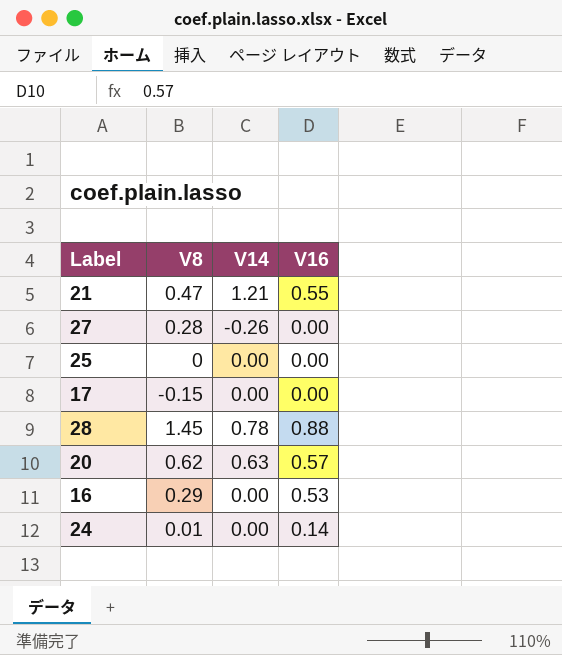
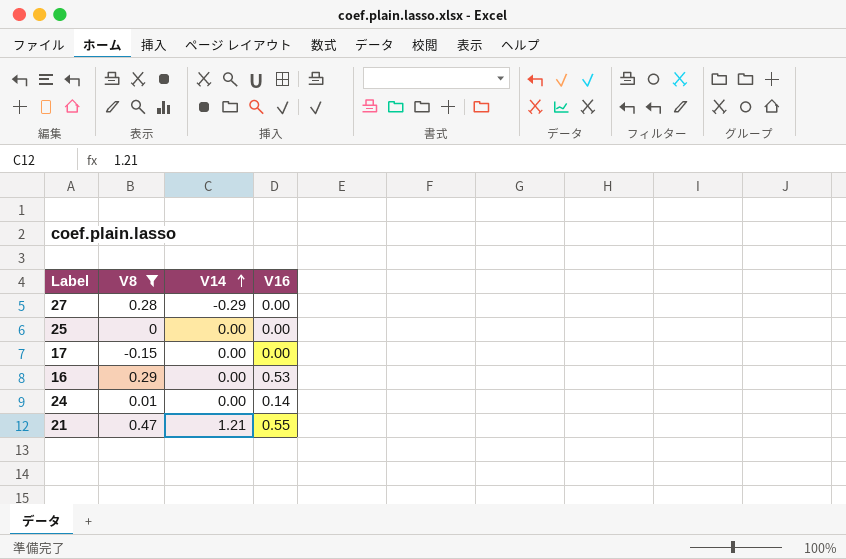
filter: none -> V8 <= 0.47
row order: none -> V14 ascending
27 | V14: -0.26 -> -0.29

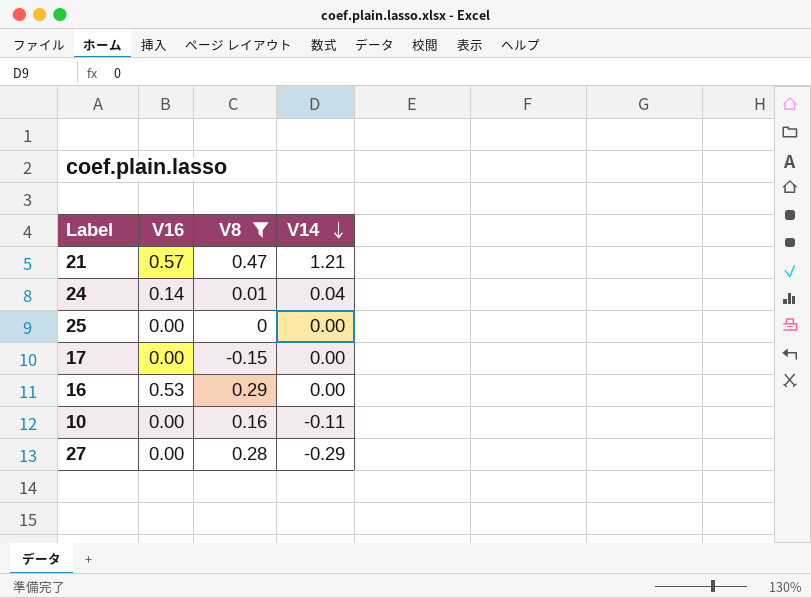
row order: V14 ascending -> V14 descending
column V16 | position: 4 -> 2
21 | V16: 0.55 -> 0.57
24 | V14: 0.00 -> 0.04
row 10: none -> 0.00 | 0.16 | -0.11

